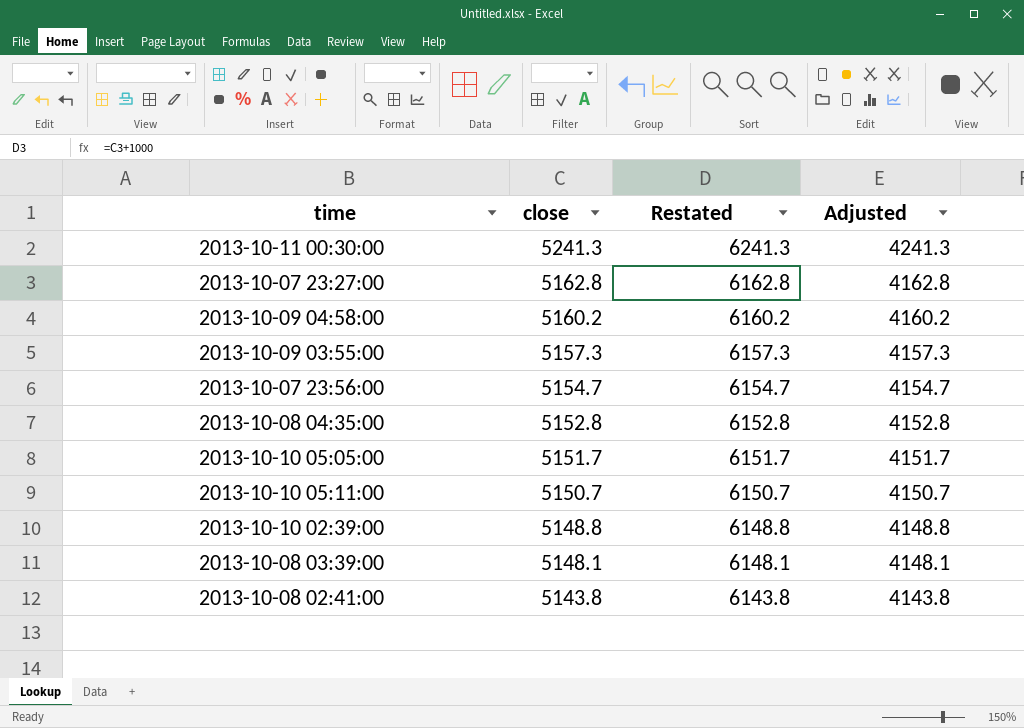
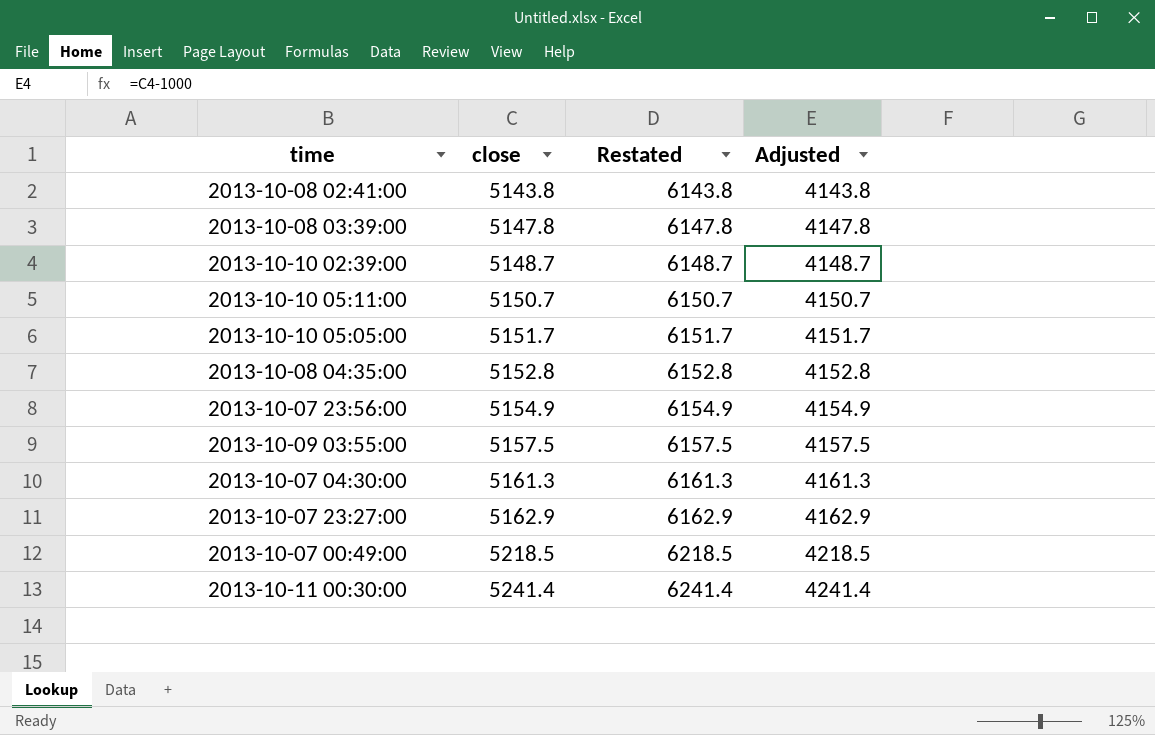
row order: close descending -> close ascending
row 2013-10-09 04:58:00: 5160.2 | 6160.2 | 4160.2 -> none
2013-10-08 03:39:00 | close: 5148.1 -> 5147.8
2013-10-08 03:39:00 | Restated: 6148.1 -> 6147.8
2013-10-08 03:39:00 | Adjusted: 4148.1 -> 4147.8
2013-10-10 02:39:00 | close: 5148.8 -> 5148.7
2013-10-10 02:39:00 | Restated: 6148.8 -> 6148.7
2013-10-10 02:39:00 | Adjusted: 4148.8 -> 4148.7
2013-10-07 23:56:00 | close: 5154.7 -> 5154.9
2013-10-07 23:56:00 | Restated: 6154.7 -> 6154.9
2013-10-07 23:56:00 | Adjusted: 4154.7 -> 4154.9
2013-10-09 03:55:00 | close: 5157.3 -> 5157.5
2013-10-09 03:55:00 | Restated: 6157.3 -> 6157.5
2013-10-09 03:55:00 | Adjusted: 4157.3 -> 4157.5
row 2013-10-07 04:30:00: none -> 5161.3 | 6161.3 | 4161.3
2013-10-07 23:27:00 | close: 5162.8 -> 5162.9
2013-10-07 23:27:00 | Restated: 6162.8 -> 6162.9
2013-10-07 23:27:00 | Adjusted: 4162.8 -> 4162.9
row 2013-10-07 00:49:00: none -> 5218.5 | 6218.5 | 4218.5
2013-10-11 00:30:00 | close: 5241.3 -> 5241.4
2013-10-11 00:30:00 | Restated: 6241.3 -> 6241.4
2013-10-11 00:30:00 | Adjusted: 4241.3 -> 4241.4

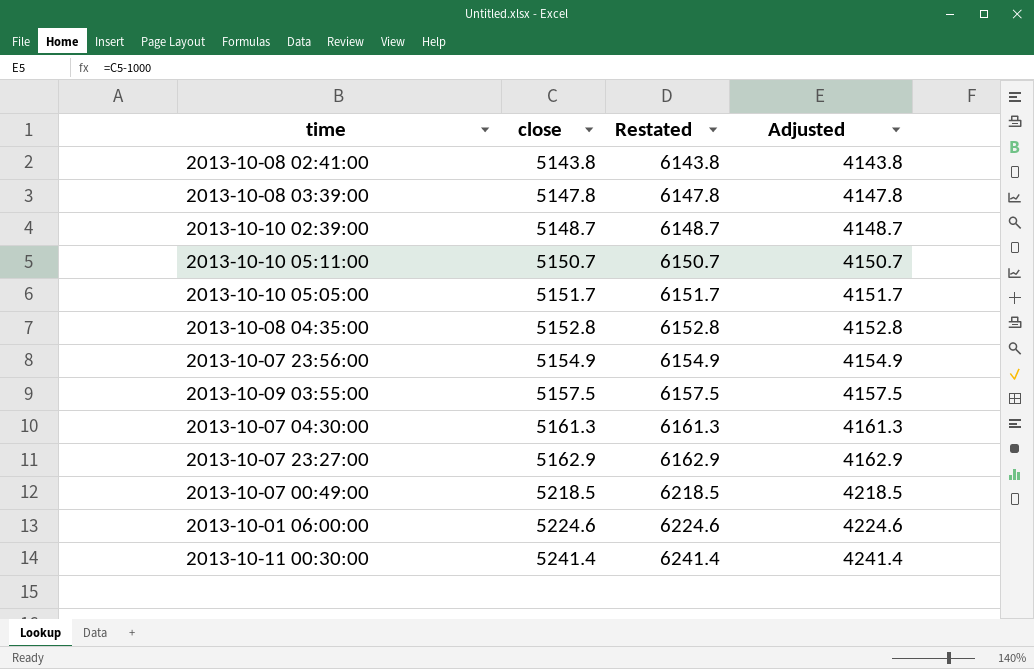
row 2013-10-01 06:00:00: none -> 5224.6 | 6224.6 | 4224.6

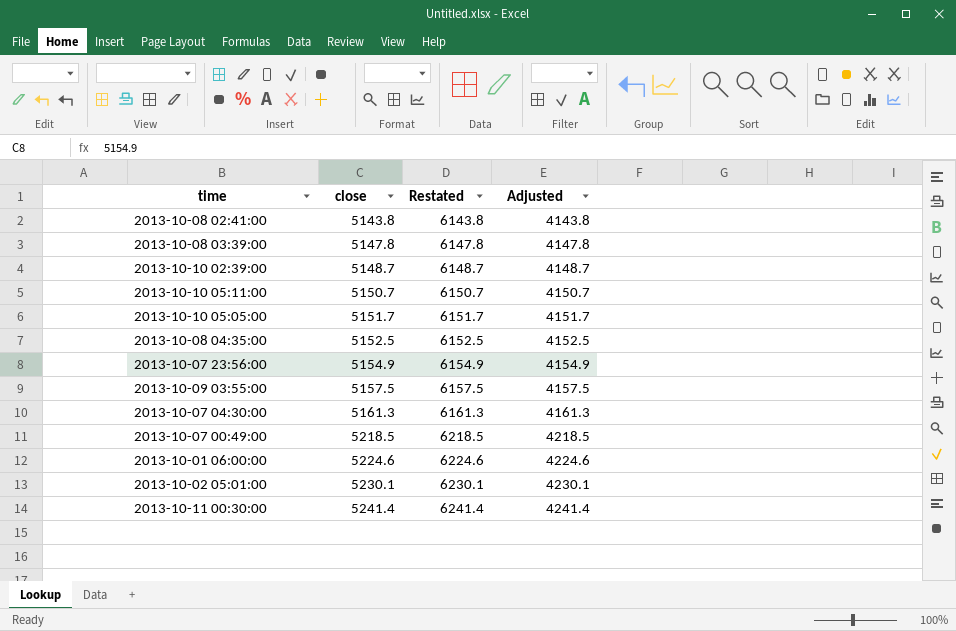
row 2013-10-07 23:27:00: 5162.9 | 6162.9 | 4162.9 -> none
2013-10-08 04:35:00 | close: 5152.8 -> 5152.5
2013-10-08 04:35:00 | Restated: 6152.8 -> 6152.5
2013-10-08 04:35:00 | Adjusted: 4152.8 -> 4152.5
row 2013-10-02 05:01:00: none -> 5230.1 | 6230.1 | 4230.1

